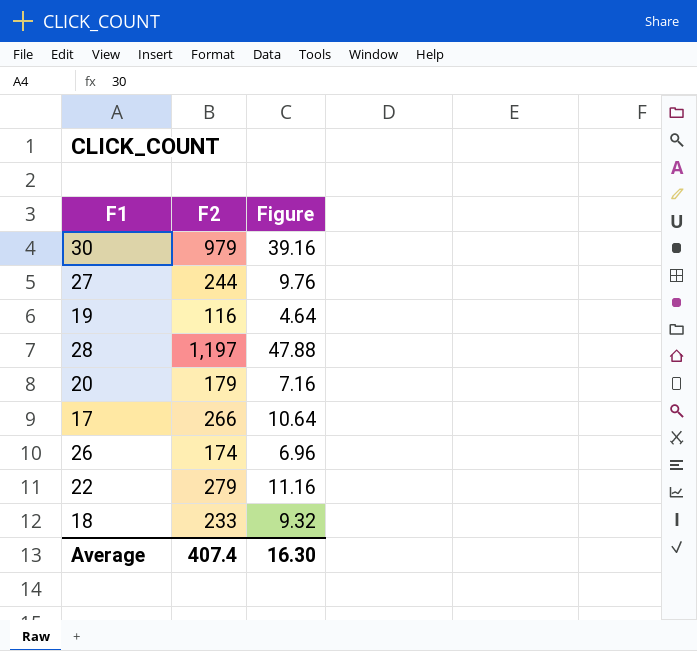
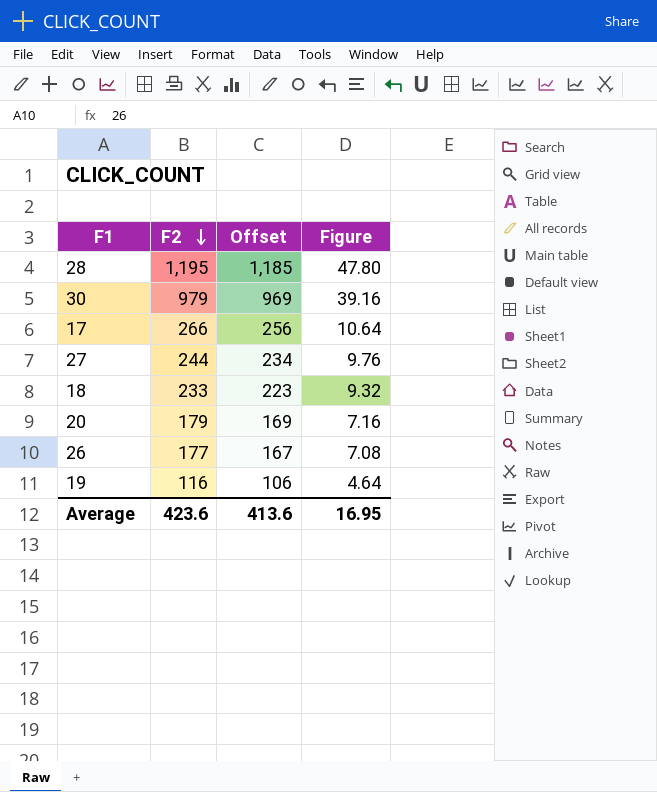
row order: none -> F2 descending
column Offset | formula: none -> [F2] - 10
row 22: 279 | 11.16 -> none
28 | F2: 1,197 -> 1,195
28 | Figure: 47.88 -> 47.80
26 | F2: 174 -> 177
26 | Figure: 6.96 -> 7.08
Average | F2: 407.4 -> 423.6
Average | Figure: 16.30 -> 16.95

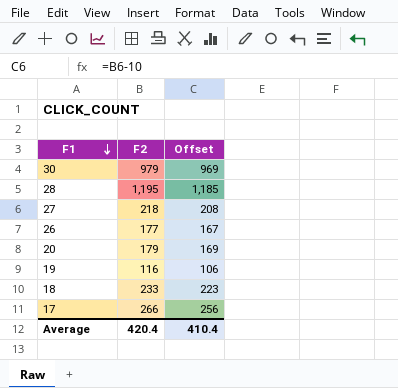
row order: F2 descending -> F1 descending
column Figure | formula: [F2] * 0.04 -> none
27 | F2: 244 -> 218
27 | Offset: 234 -> 208
Average | F2: 423.6 -> 420.4
Average | Offset: 413.6 -> 410.4

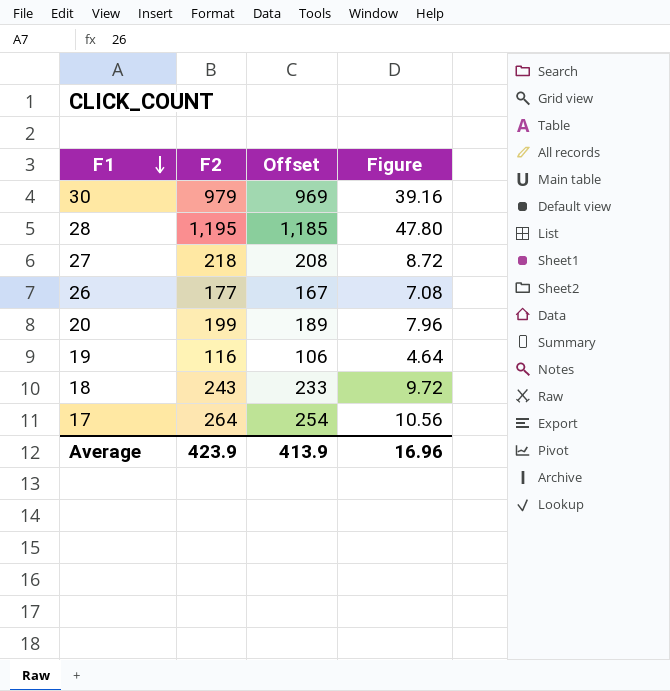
column Figure | formula: none -> [F2] * 0.04
20 | F2: 179 -> 199
20 | Offset: 169 -> 189
18 | F2: 233 -> 243
18 | Offset: 223 -> 233
17 | F2: 266 -> 264
17 | Offset: 256 -> 254
Average | F2: 420.4 -> 423.9
Average | Offset: 410.4 -> 413.9

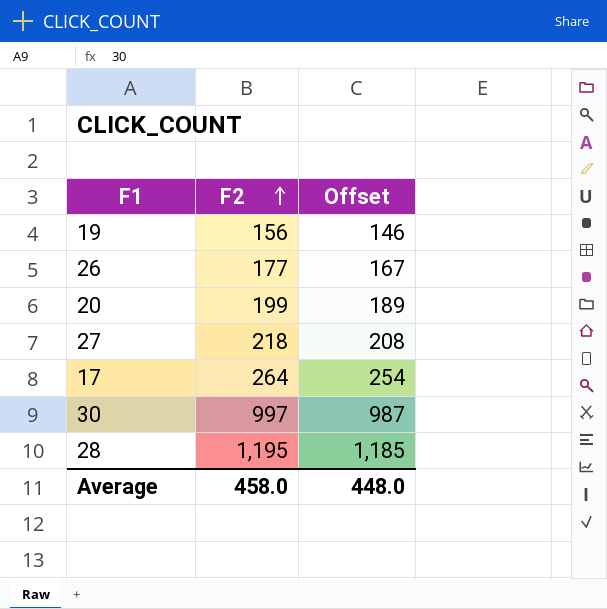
row order: F1 descending -> F2 ascending
column Figure | formula: [F2] * 0.04 -> none
row 18: 243 | 233 | 9.72 -> none
19 | F2: 116 -> 156
19 | Offset: 106 -> 146
30 | F2: 979 -> 997
30 | Offset: 969 -> 987
Average | F2: 423.9 -> 458.0
Average | Offset: 413.9 -> 448.0

